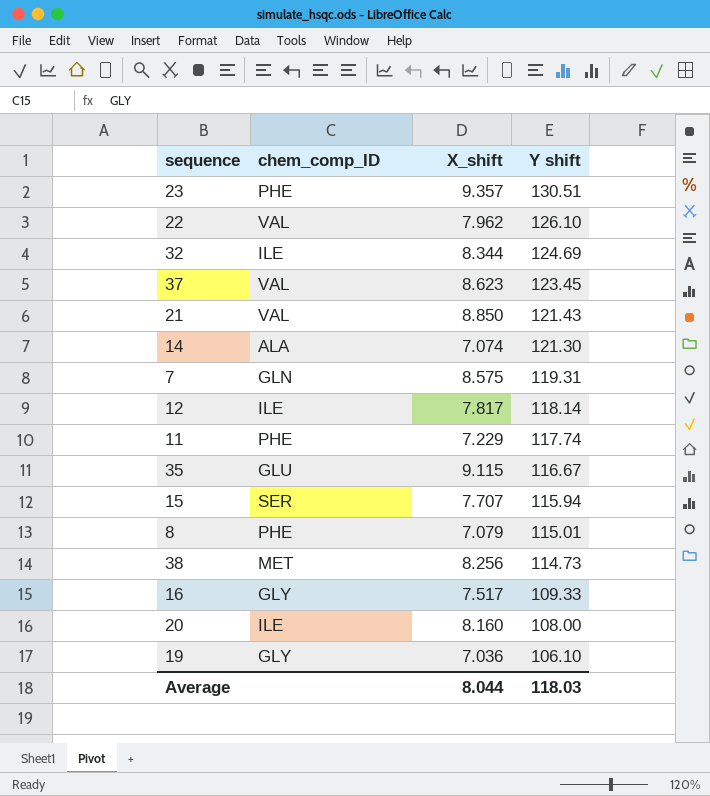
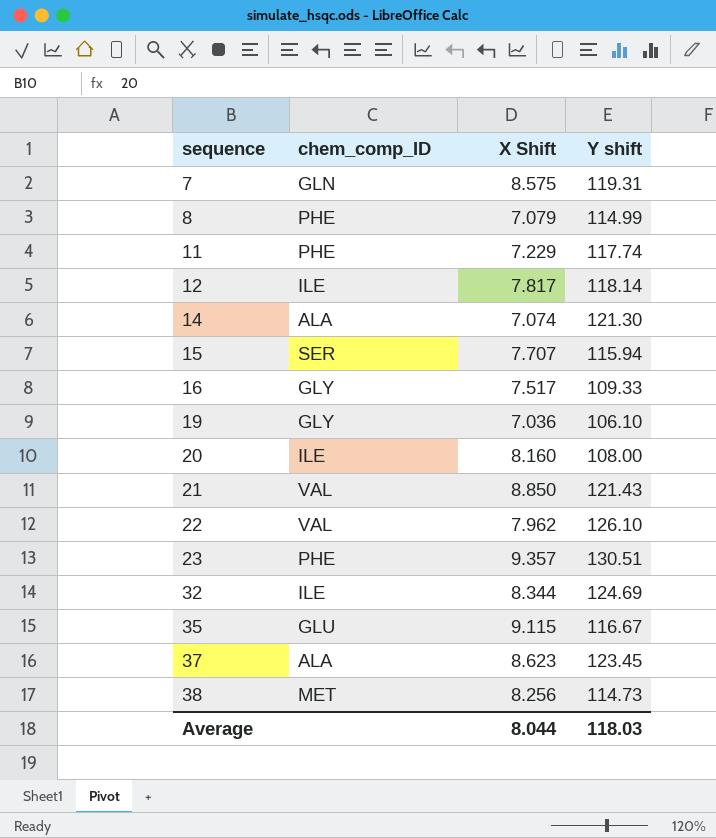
row order: Y shift descending -> sequence ascending
column name: X_shift -> X Shift
8 | Y shift: 115.01 -> 114.99
37 | chem_comp_ID: VAL -> ALA

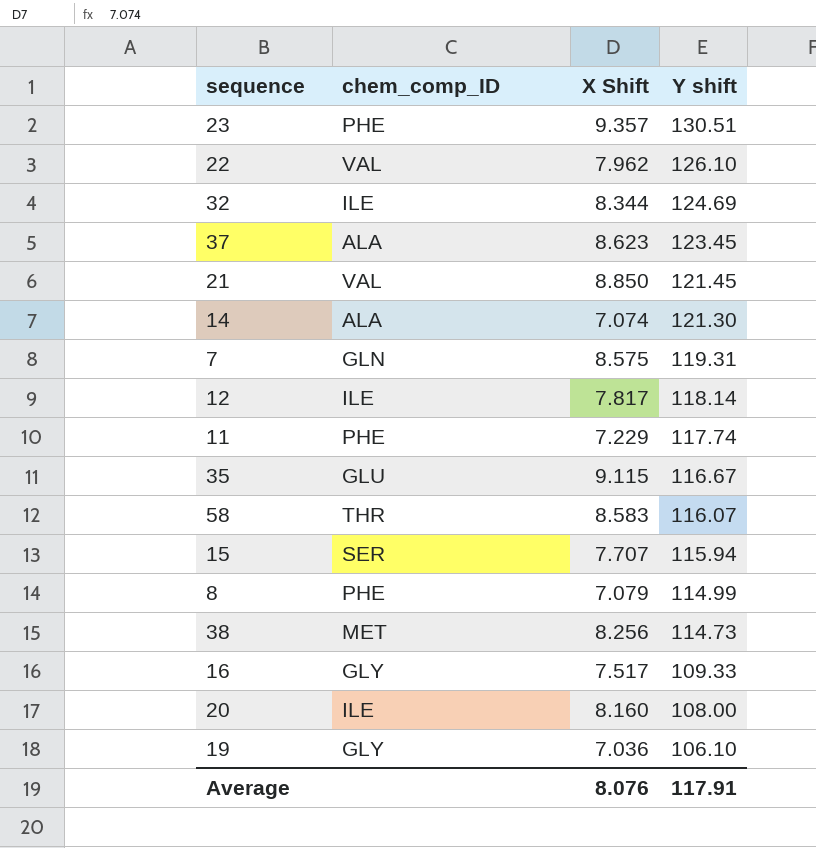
row order: sequence ascending -> Y shift descending
21 | Y shift: 121.43 -> 121.45
row 58: none -> THR | 8.583 | 116.07
Average | X Shift: 8.044 -> 8.076
Average | Y shift: 118.03 -> 117.91

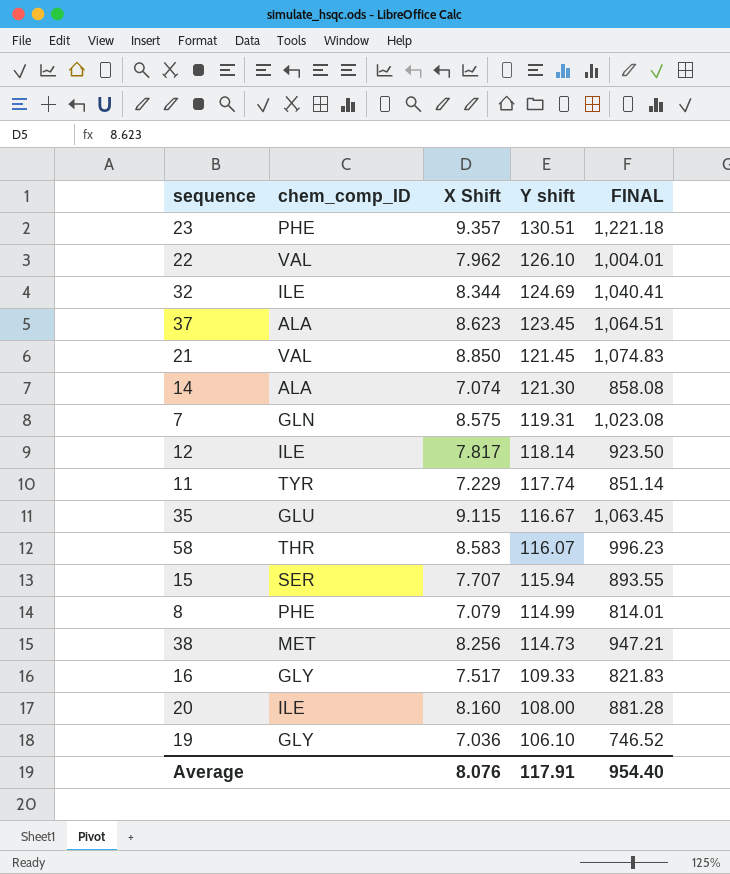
column FINAL | formula: none -> [X Shift] * [Y shift]
11 | chem_comp_ID: PHE -> TYR

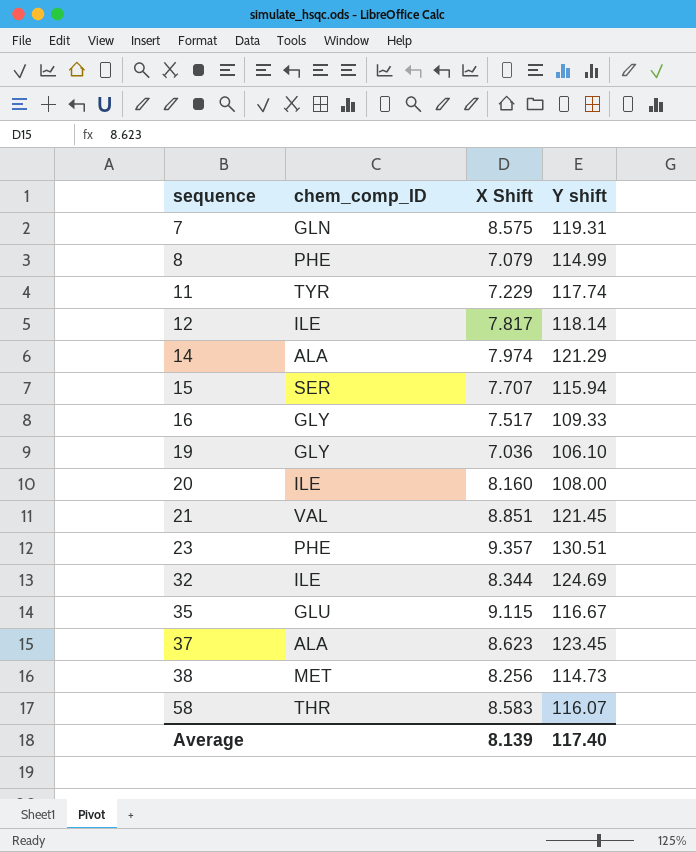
row order: Y shift descending -> sequence ascending
column FINAL | formula: [X Shift] * [Y shift] -> none
row 22: VAL | 7.962 | 126.10 | 1,004.01 -> none
14 | X Shift: 7.074 -> 7.974
14 | Y shift: 121.30 -> 121.29
21 | X Shift: 8.850 -> 8.851
Average | X Shift: 8.076 -> 8.139
Average | Y shift: 117.91 -> 117.40

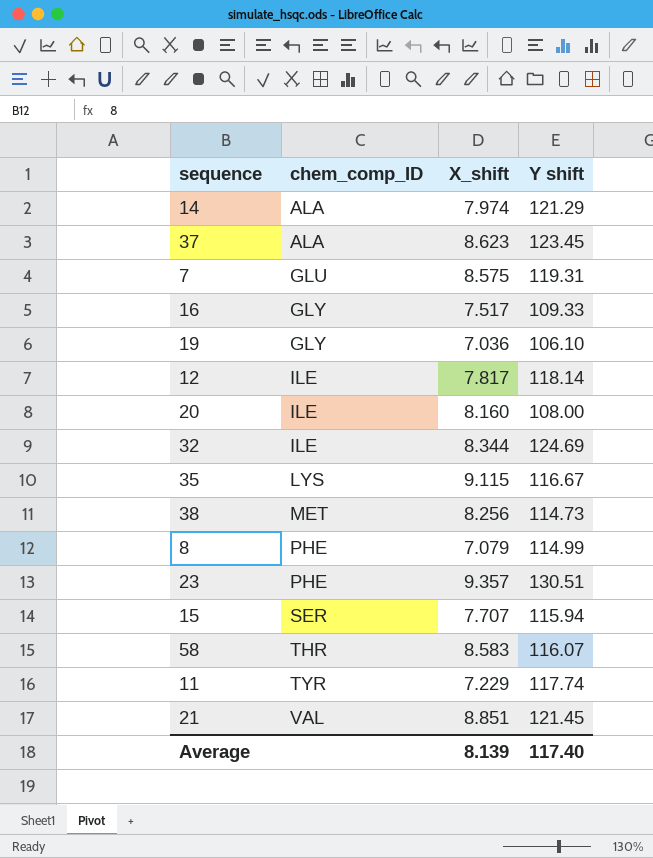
row order: sequence ascending -> chem_comp_ID ascending
column name: X Shift -> X_shift
7 | chem_comp_ID: GLN -> GLU
35 | chem_comp_ID: GLU -> LYS

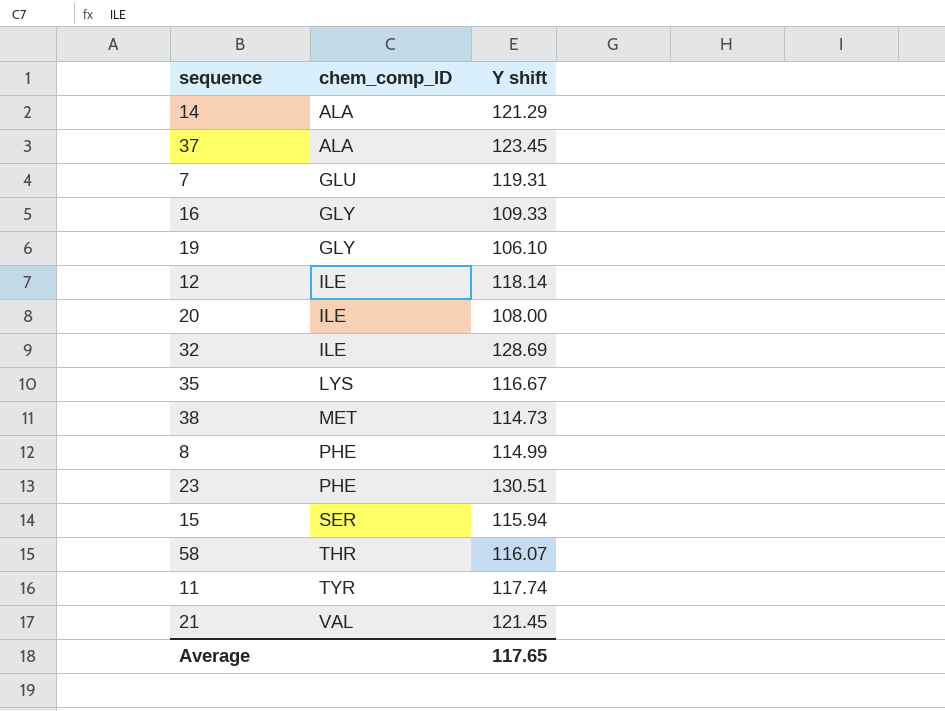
column X_shift | position: 3 -> none
32 | Y shift: 124.69 -> 128.69
Average | Y shift: 117.40 -> 117.65

